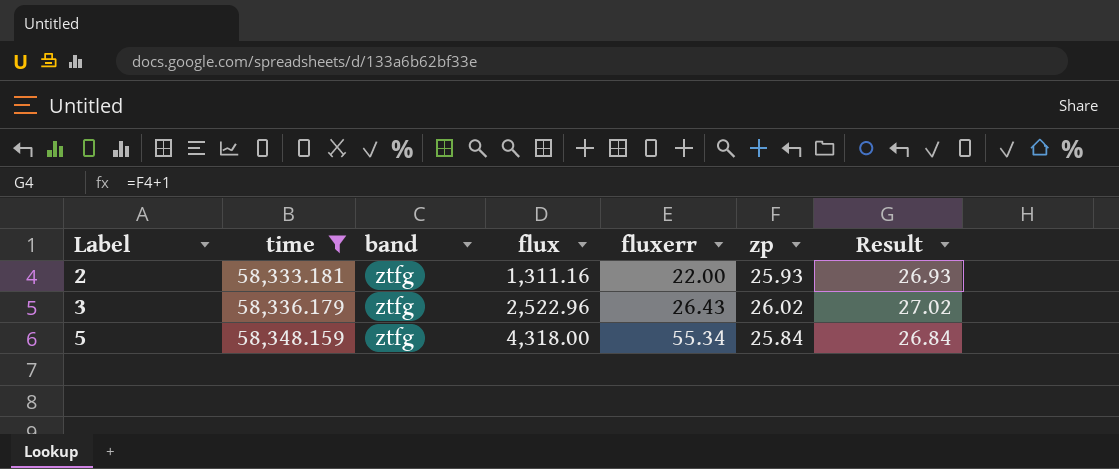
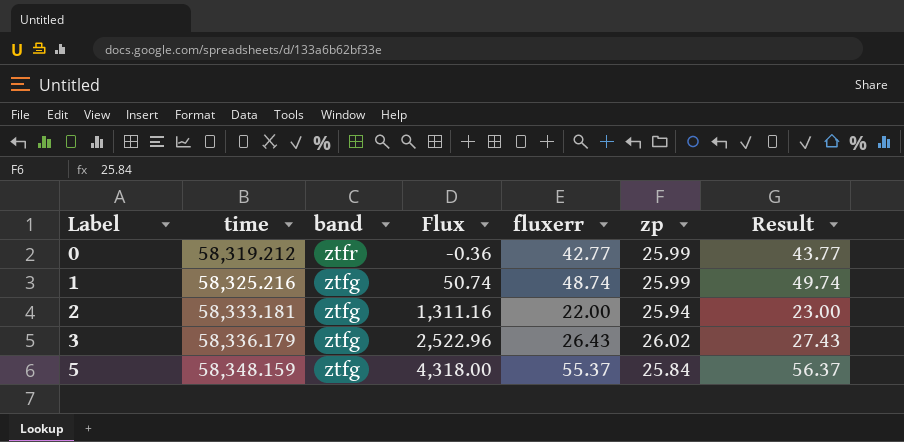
filter: time >= 58,333.181 -> none
column name: flux -> Flux
column Result | formula: [zp] + 1 -> [fluxerr] + 1
2 | zp: 25.93 -> 25.94
5 | fluxerr: 55.34 -> 55.37

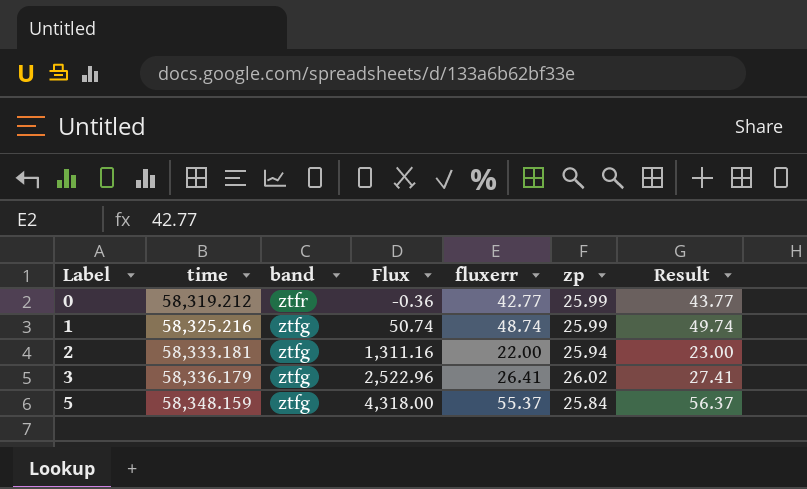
3 | fluxerr: 26.43 -> 26.41
3 | Result: 27.43 -> 27.41

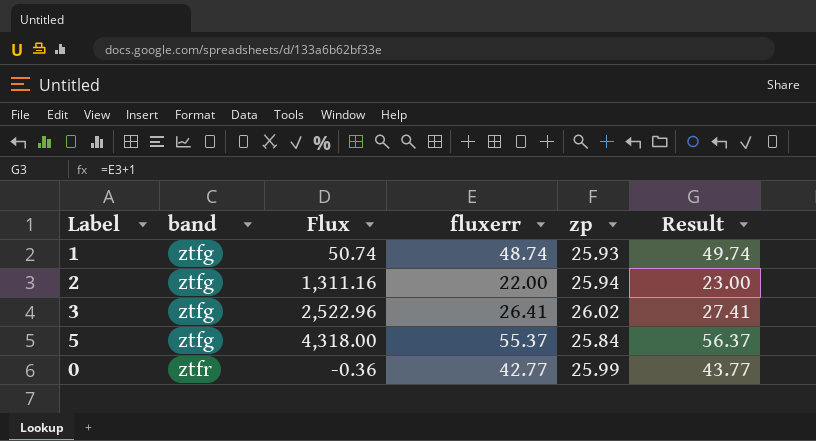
row order: Label ascending -> band ascending
column time | position: 2 -> none
1 | zp: 25.99 -> 25.93

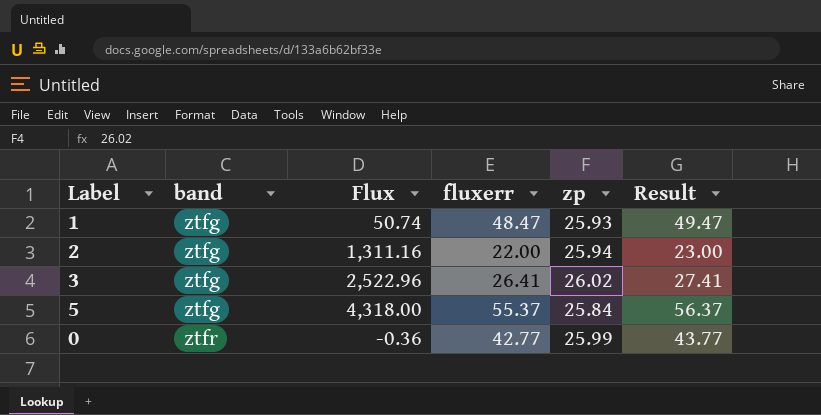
1 | fluxerr: 48.74 -> 48.47
1 | Result: 49.74 -> 49.47

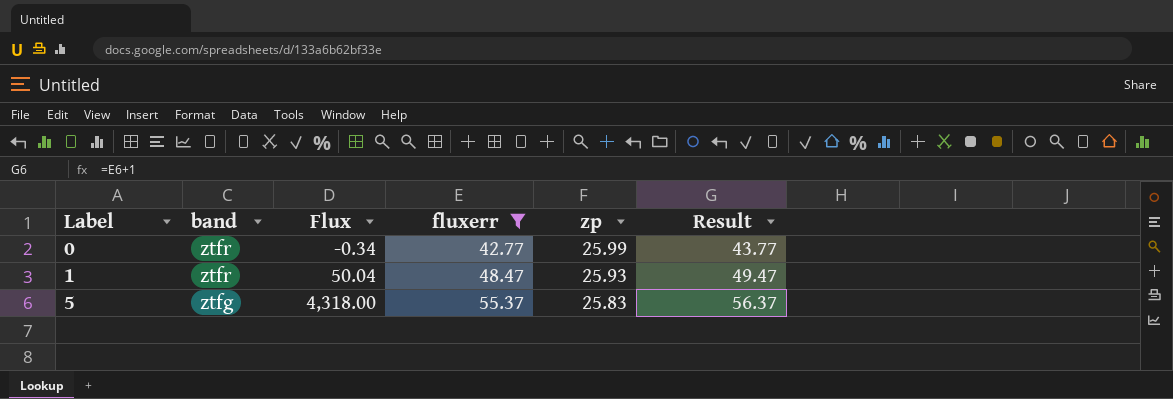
filter: none -> fluxerr >= 42.77
row order: band ascending -> Label ascending
0 | Flux: -0.36 -> -0.34
1 | band: ztfg -> ztfr
1 | Flux: 50.74 -> 50.04
5 | zp: 25.84 -> 25.83

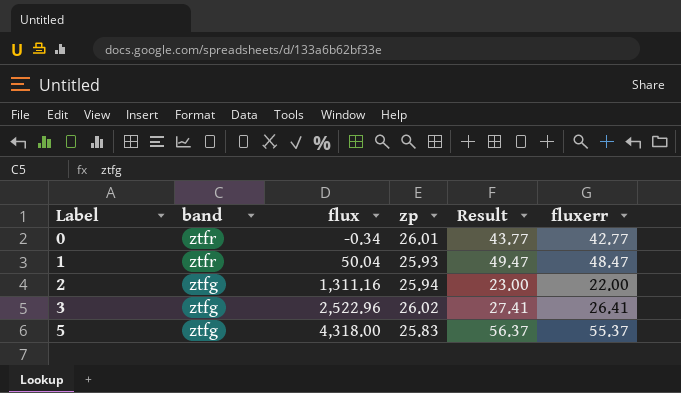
filter: fluxerr >= 42.77 -> none
column name: Flux -> flux
column fluxerr | position: 4 -> 6
0 | zp: 25.99 -> 26.01

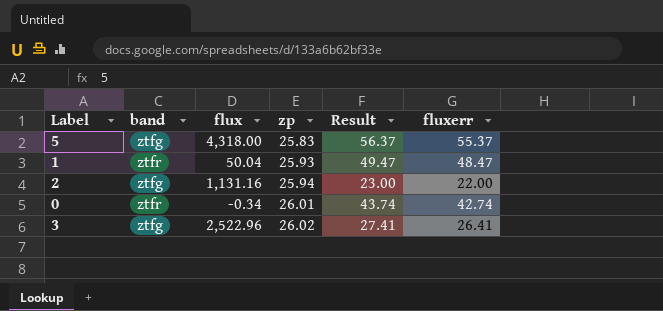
row order: Label ascending -> zp ascending
2 | flux: 1,311.16 -> 1,131.16
0 | Result: 43.77 -> 43.74
0 | fluxerr: 42.77 -> 42.74

